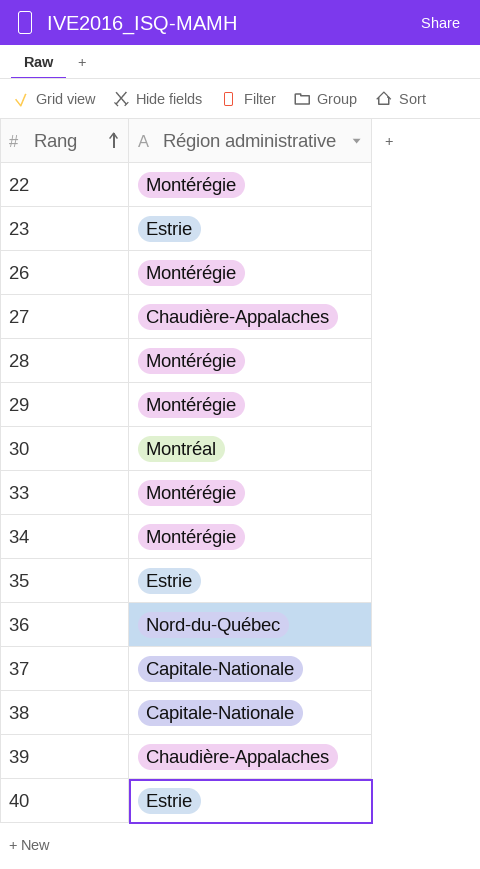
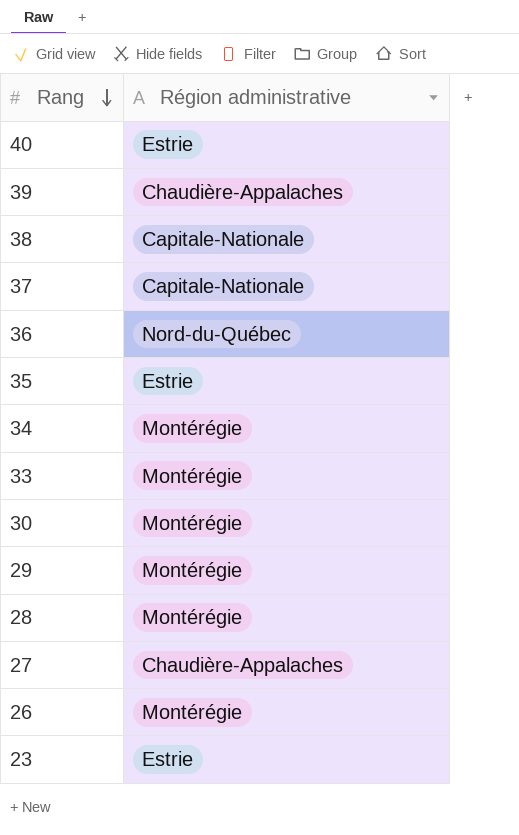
row order: Rang ascending -> Rang descending
row 22: Montérégie -> none
30 | Région administrative: Montréal -> Montérégie

